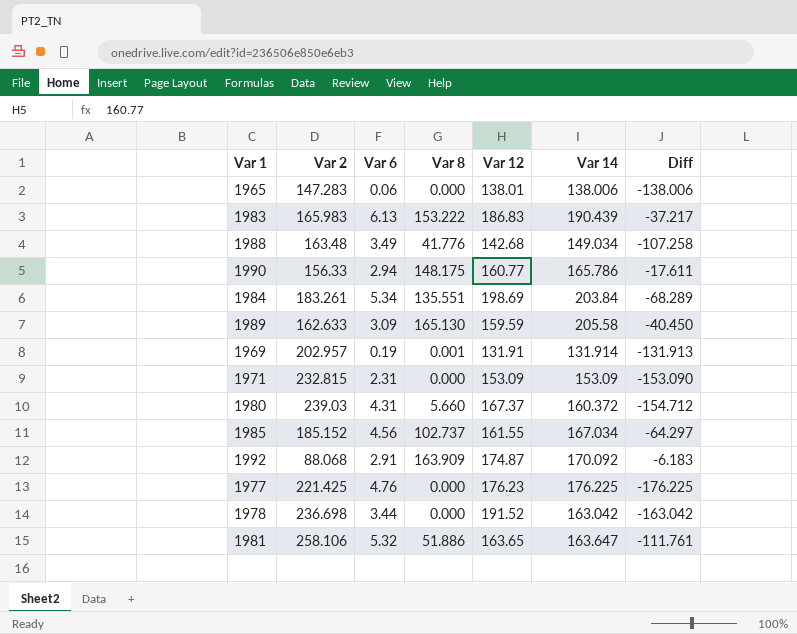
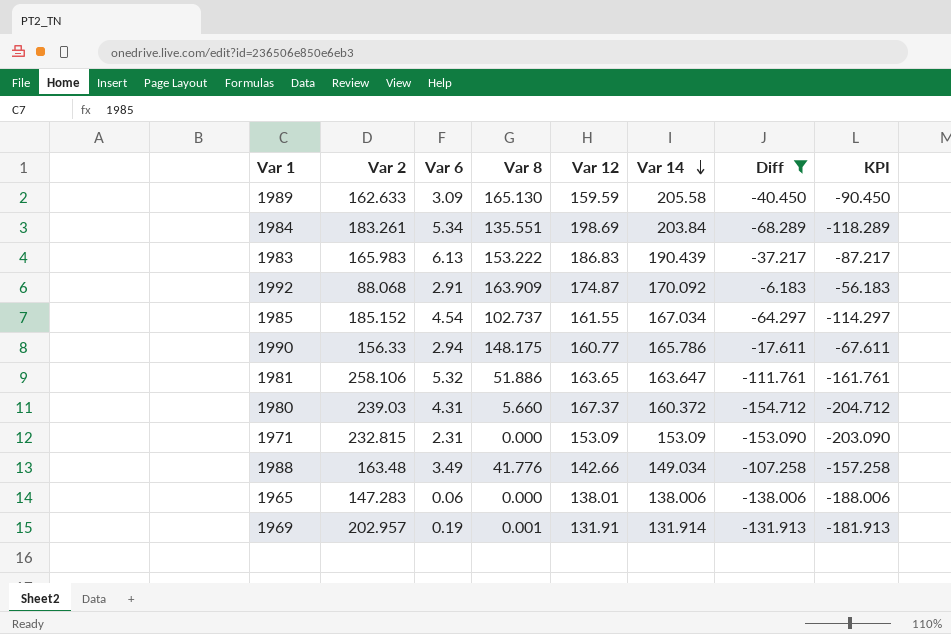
filter: none -> Diff >= -154.712
row order: none -> Var 14 descending
column KPI | formula: none -> [Diff] - 50
1985 | Var 6: 4.56 -> 4.54
1988 | Var 12: 142.68 -> 142.66

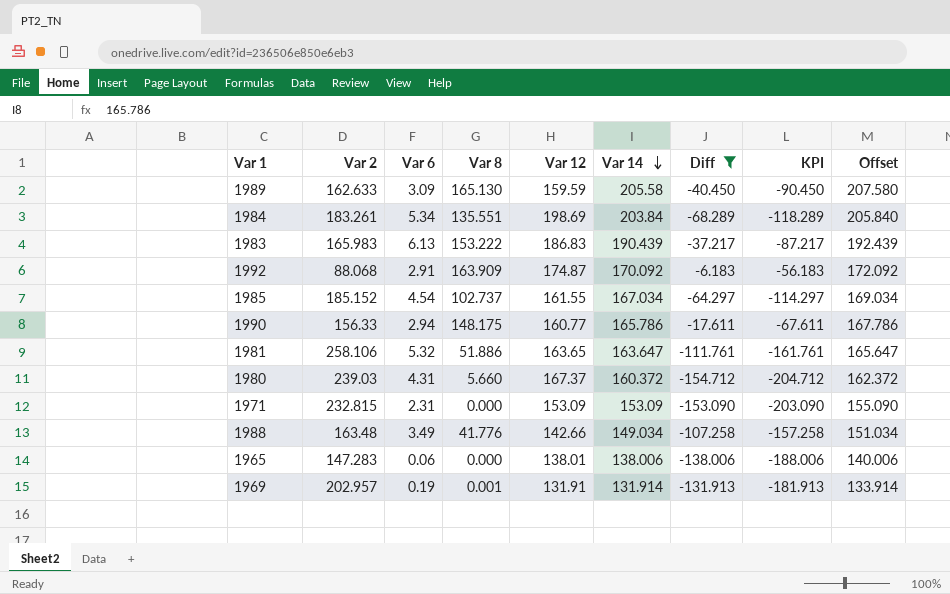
column Offset | formula: none -> [Var 14] + 2

